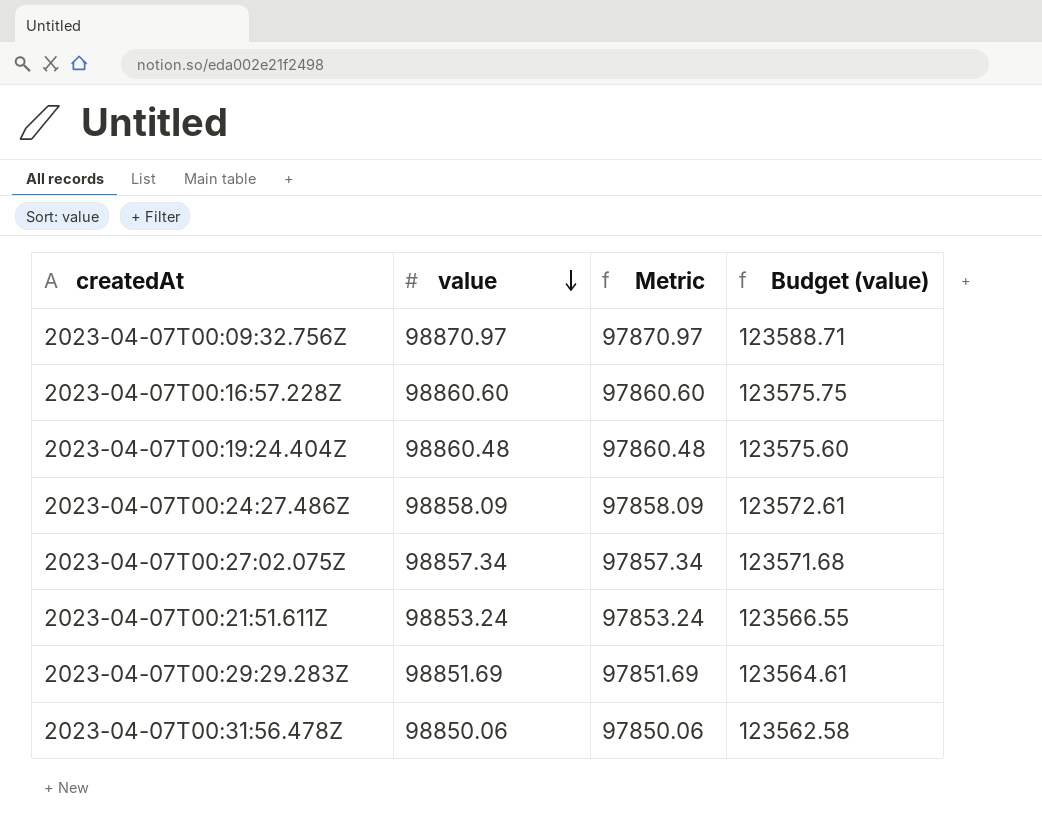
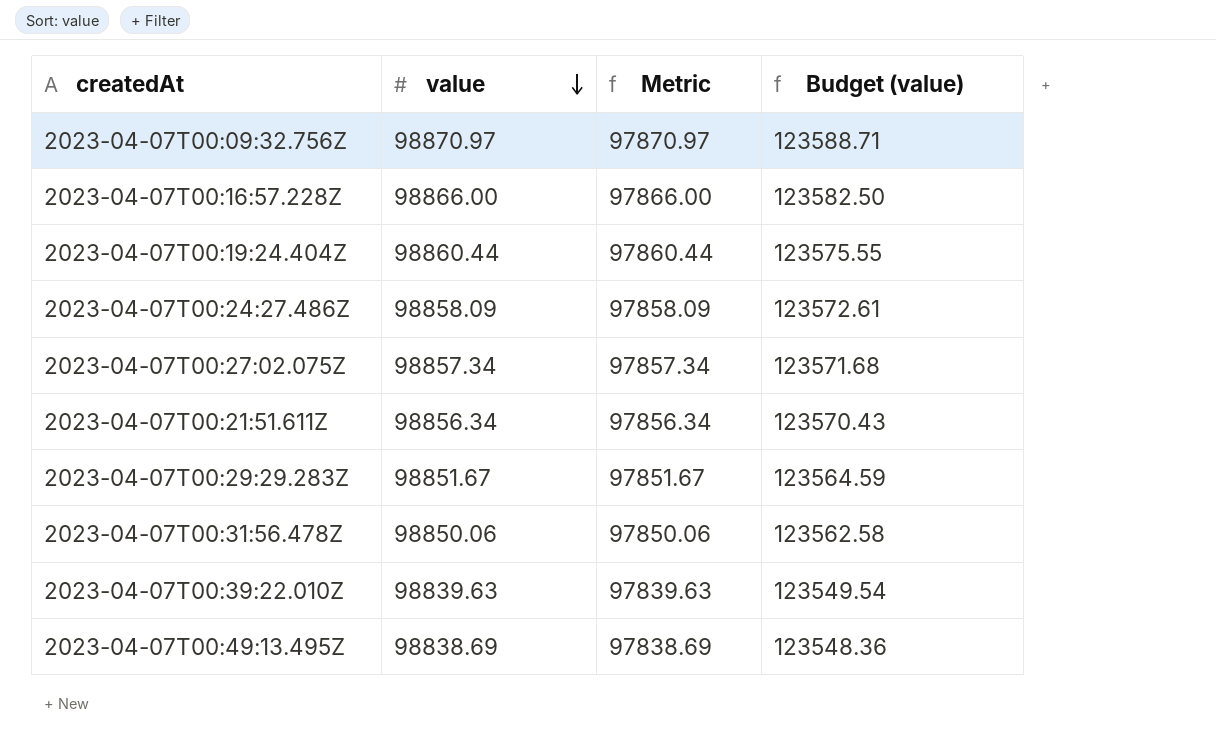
2023-04-07T00:16:57.228Z | value: 98860.60 -> 98866.00
2023-04-07T00:16:57.228Z | Metric: 97860.60 -> 97866.00
2023-04-07T00:16:57.228Z | Budget (value): 123575.75 -> 123582.50
2023-04-07T00:19:24.404Z | value: 98860.48 -> 98860.44
2023-04-07T00:19:24.404Z | Metric: 97860.48 -> 97860.44
2023-04-07T00:19:24.404Z | Budget (value): 123575.60 -> 123575.55
2023-04-07T00:21:51.611Z | value: 98853.24 -> 98856.34
2023-04-07T00:21:51.611Z | Metric: 97853.24 -> 97856.34
2023-04-07T00:21:51.611Z | Budget (value): 123566.55 -> 123570.43
2023-04-07T00:29:29.283Z | value: 98851.69 -> 98851.67
2023-04-07T00:29:29.283Z | Metric: 97851.69 -> 97851.67
2023-04-07T00:29:29.283Z | Budget (value): 123564.61 -> 123564.59
row 2023-04-07T00:39:22.010Z: none -> 98839.63 | 97839.63 | 123549.54
row 2023-04-07T00:49:13.495Z: none -> 98838.69 | 97838.69 | 123548.36

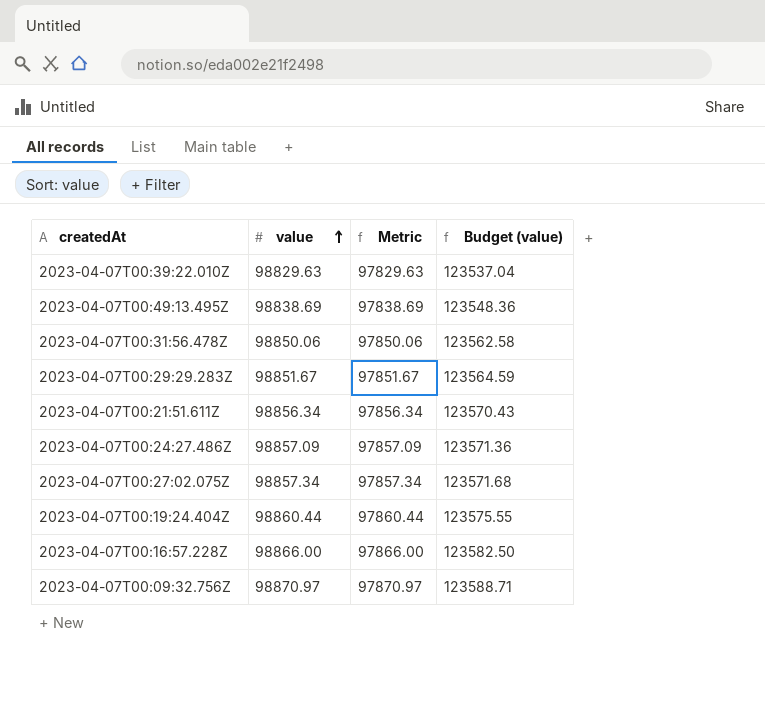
row order: value descending -> value ascending
2023-04-07T00:39:22.010Z | value: 98839.63 -> 98829.63
2023-04-07T00:39:22.010Z | Metric: 97839.63 -> 97829.63
2023-04-07T00:39:22.010Z | Budget (value): 123549.54 -> 123537.04
2023-04-07T00:24:27.486Z | value: 98858.09 -> 98857.09
2023-04-07T00:24:27.486Z | Metric: 97858.09 -> 97857.09
2023-04-07T00:24:27.486Z | Budget (value): 123572.61 -> 123571.36

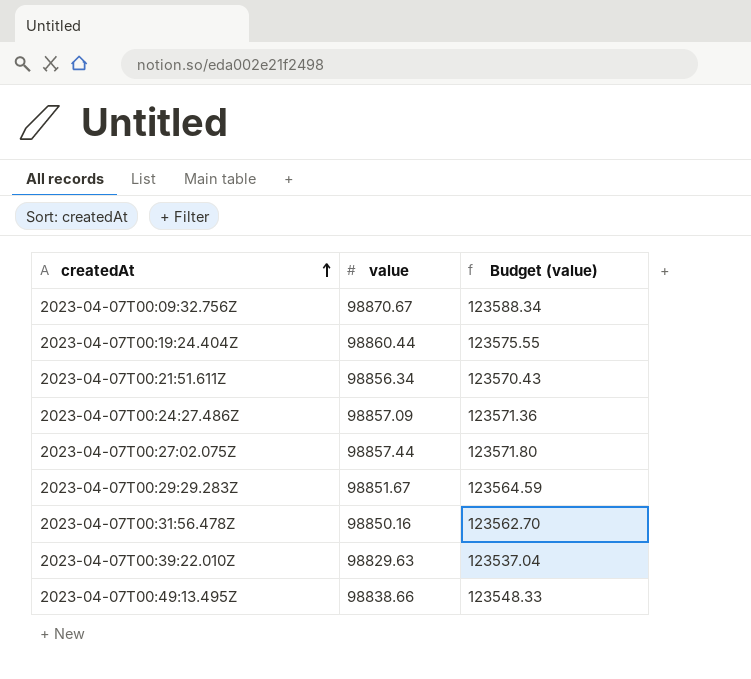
row order: value ascending -> createdAt ascending
column Metric | formula: [value] - 1000 -> none
row 2023-04-07T00:16:57.228Z: 98866.00 | 97866.00 | 123582.50 -> none
2023-04-07T00:09:32.756Z | value: 98870.97 -> 98870.67
2023-04-07T00:09:32.756Z | Budget (value): 123588.71 -> 123588.34
2023-04-07T00:27:02.075Z | value: 98857.34 -> 98857.44
2023-04-07T00:27:02.075Z | Budget (value): 123571.68 -> 123571.80
2023-04-07T00:31:56.478Z | value: 98850.06 -> 98850.16
2023-04-07T00:31:56.478Z | Budget (value): 123562.58 -> 123562.70
2023-04-07T00:49:13.495Z | value: 98838.69 -> 98838.66
2023-04-07T00:49:13.495Z | Budget (value): 123548.36 -> 123548.33

